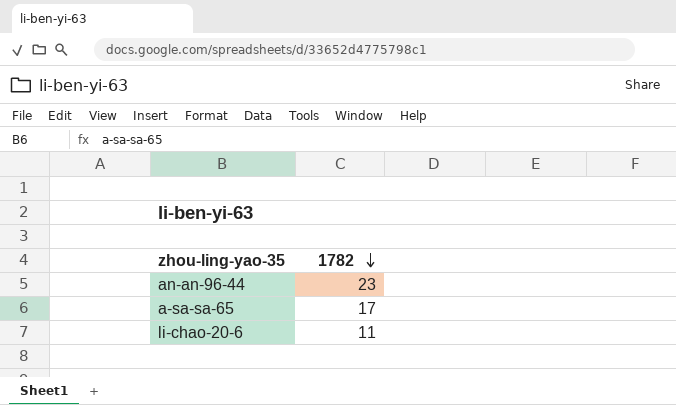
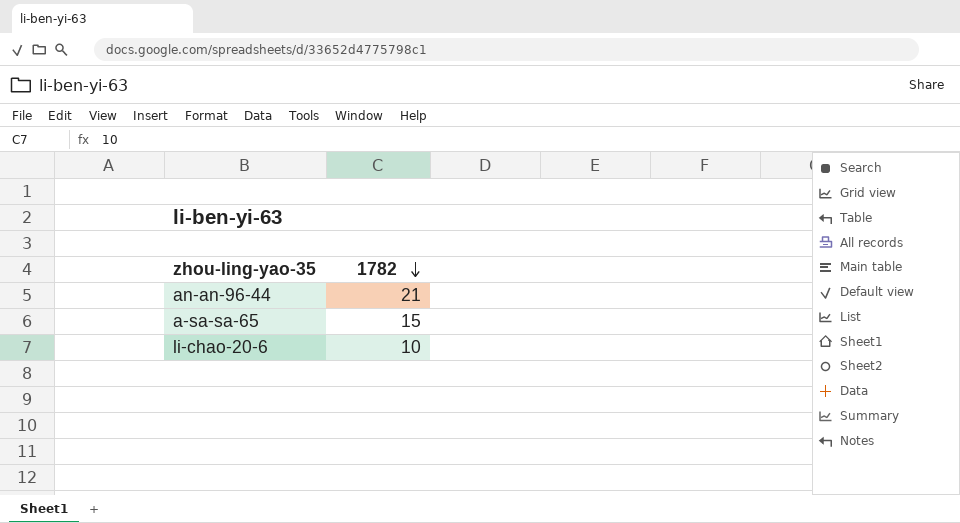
an-an-96-44 | 1782: 23 -> 21
a-sa-sa-65 | 1782: 17 -> 15
li-chao-20-6 | 1782: 11 -> 10

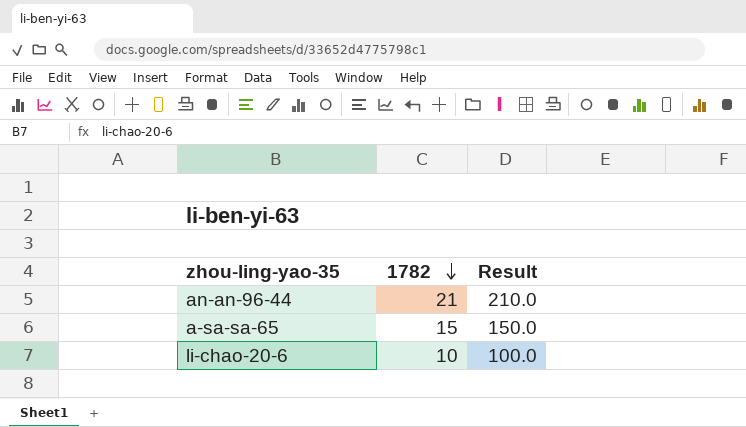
column Result | formula: none -> [1782] * 10

